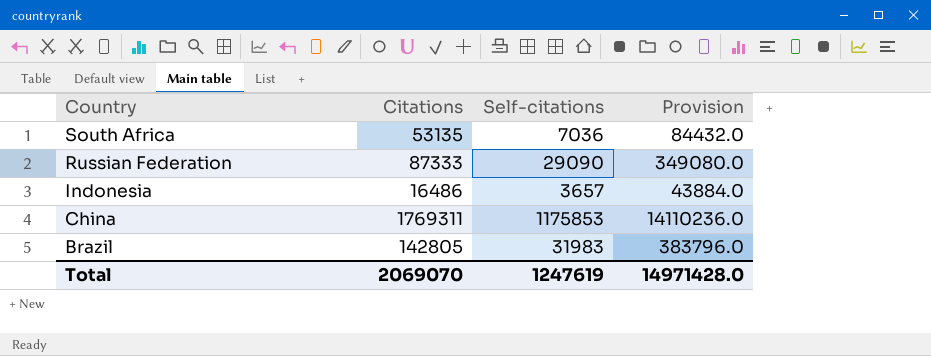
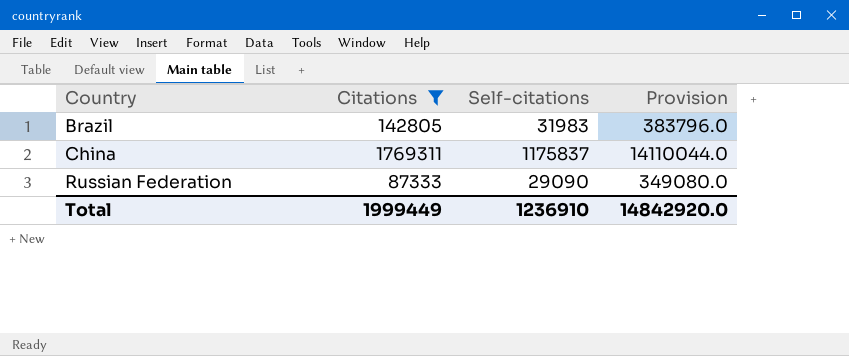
filter: none -> Citations >= 87333
row order: Country descending -> Country ascending
China | Self-citations: 1175853 -> 1175837
China | Provision: 14110236.0 -> 14110044.0
Total | Citations: 2069070 -> 1999449
Total | Self-citations: 1247619 -> 1236910
Total | Provision: 14971428.0 -> 14842920.0

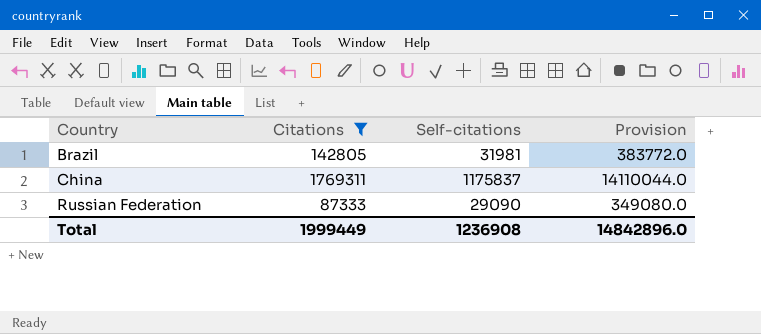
Brazil | Self-citations: 31983 -> 31981
Brazil | Provision: 383796.0 -> 383772.0
Total | Self-citations: 1236910 -> 1236908
Total | Provision: 14842920.0 -> 14842896.0

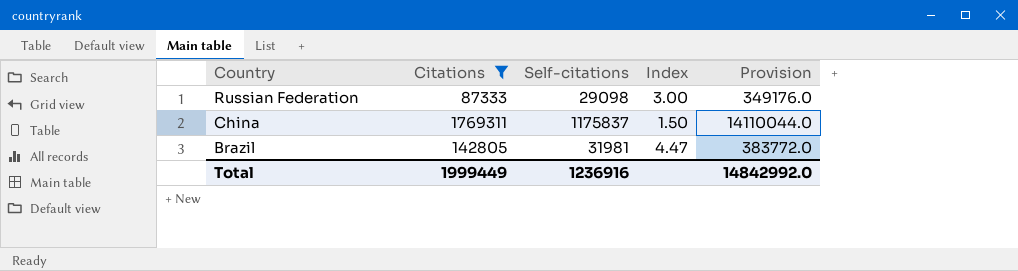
row order: Country ascending -> Country descending
column Index | formula: none -> [Citations] / [Self-citations]
Russian Federation | Self-citations: 29090 -> 29098
Russian Federation | Provision: 349080.0 -> 349176.0
Total | Self-citations: 1236908 -> 1236916
Total | Provision: 14842896.0 -> 14842992.0

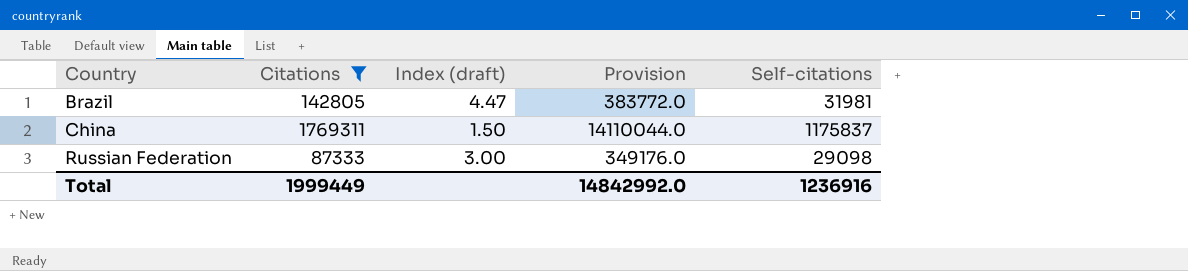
row order: Country descending -> Country ascending
column name: Index -> Index (draft)
column Self-citations | position: 3 -> 5

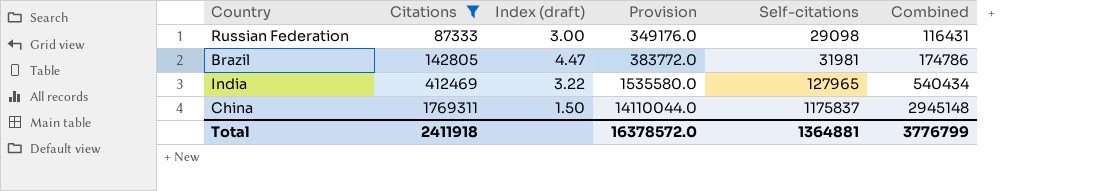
row order: Country ascending -> Citations ascending
column Combined | formula: none -> [Citations] + [Self-citations]
row India: none -> 412469 | 3.22 | 1535580.0 | 127965 | 540434
Total | Citations: 1999449 -> 2411918
Total | Provision: 14842992.0 -> 16378572.0
Total | Self-citations: 1236916 -> 1364881

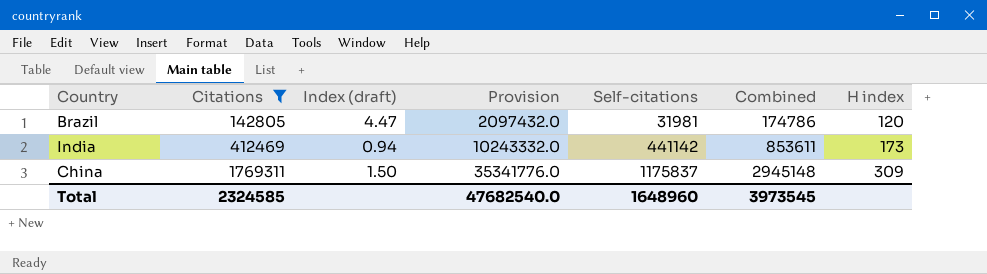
column Provision | formula: [Self-citations] * 12 -> [Combined] * 12
column H index | position: none -> 7
row Russian Federation: 87333 | 3.00 | 349176.0 | 29098 | 116431 -> none
India | Index (draft): 3.22 -> 0.94
India | Self-citations: 127965 -> 441142
India | Combined: 540434 -> 853611
Total | Citations: 2411918 -> 2324585
Total | Provision: 16378572.0 -> 47682540.0
Total | Self-citations: 1364881 -> 1648960
Total | Combined: 3776799 -> 3973545

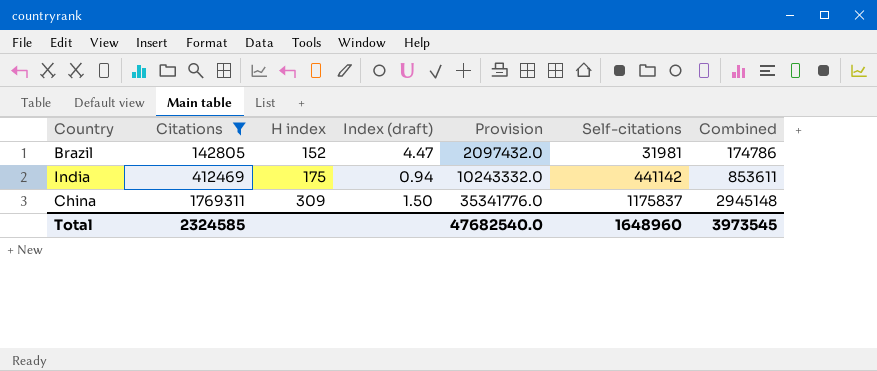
column H index | position: 7 -> 3
Brazil | H index: 120 -> 152
India | H index: 173 -> 175

